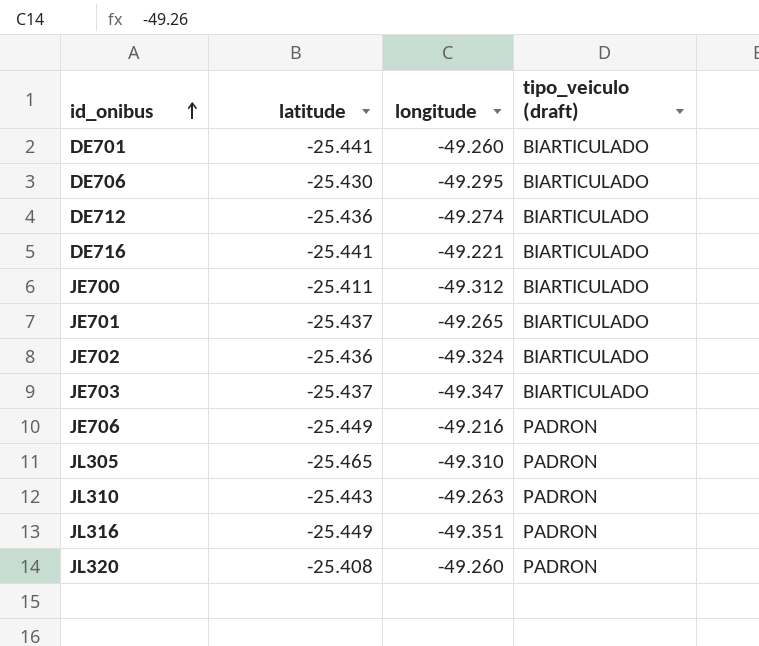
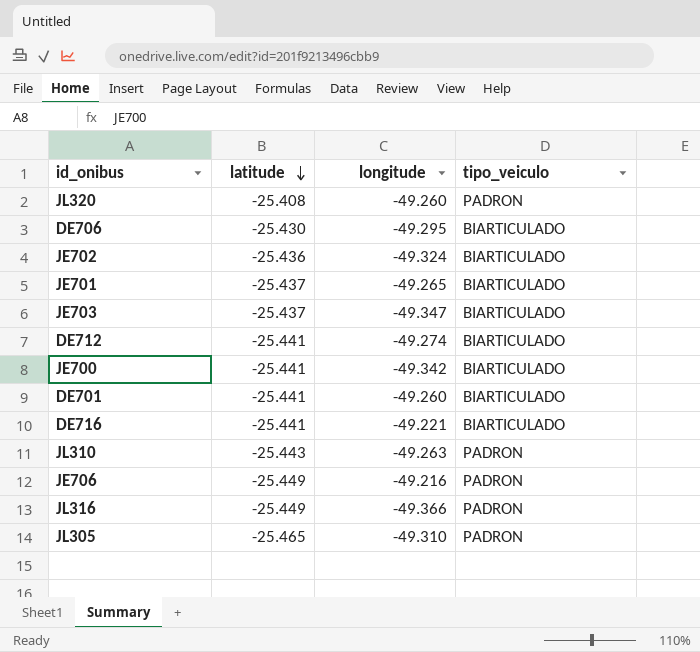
row order: id_onibus ascending -> latitude descending
column name: tipo_veiculo (draft) -> tipo_veiculo
DE712 | latitude: -25.436 -> -25.441
JE700 | latitude: -25.411 -> -25.441
JE700 | longitude: -49.312 -> -49.342
JL316 | longitude: -49.351 -> -49.366

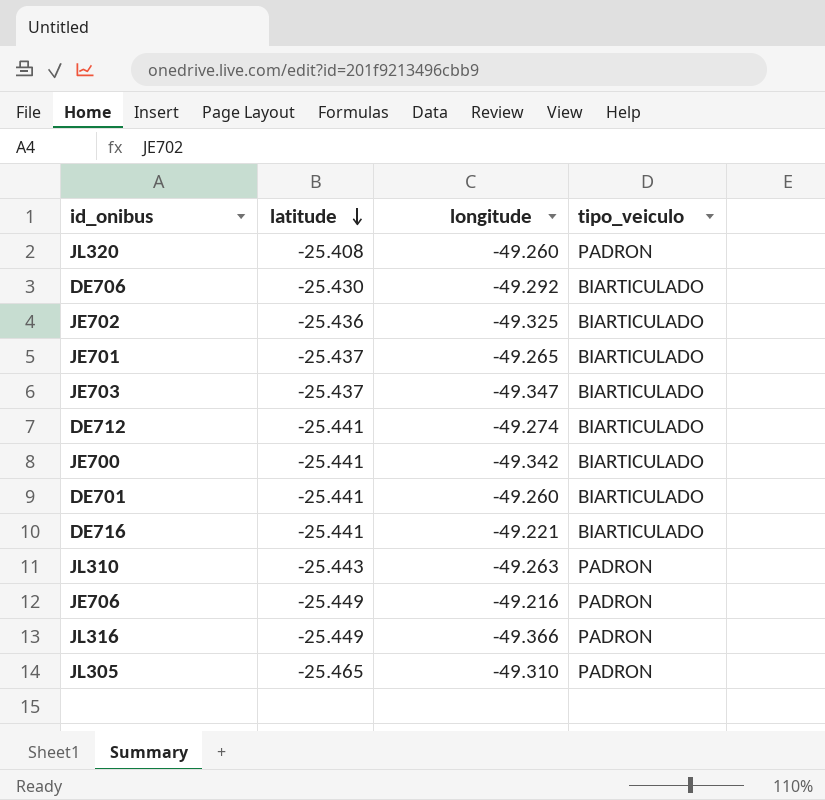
DE706 | longitude: -49.295 -> -49.292
JE702 | longitude: -49.324 -> -49.325

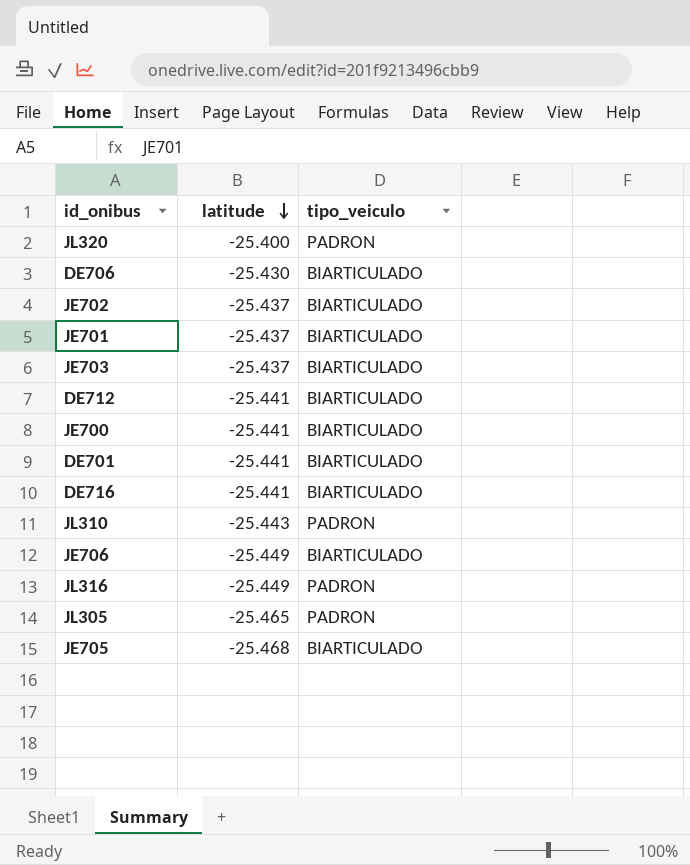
column longitude | position: 3 -> none
JL320 | latitude: -25.408 -> -25.400
JE702 | latitude: -25.436 -> -25.437
JE706 | tipo_veiculo: PADRON -> BIARTICULADO
row JE705: none -> -25.468 | BIARTICULADO

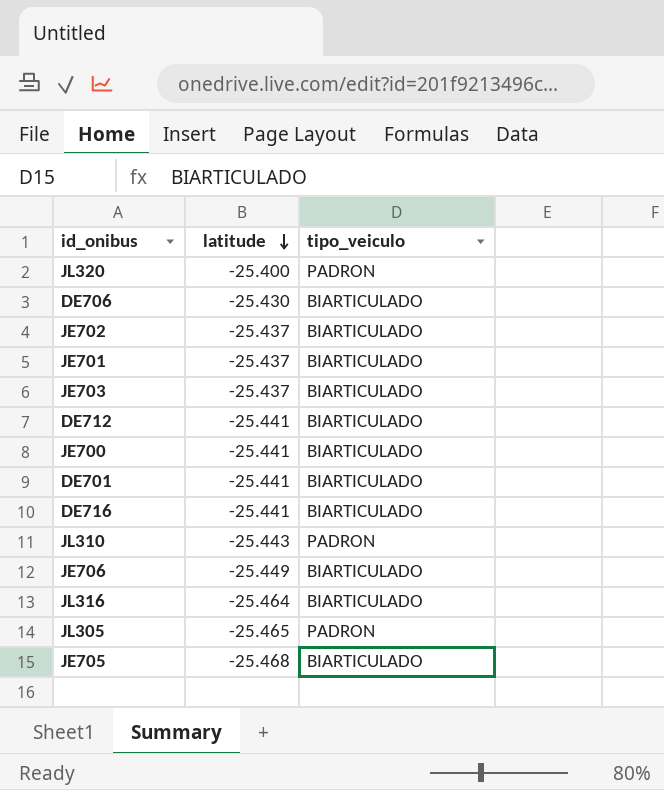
JL316 | latitude: -25.449 -> -25.464
JL316 | tipo_veiculo: PADRON -> BIARTICULADO

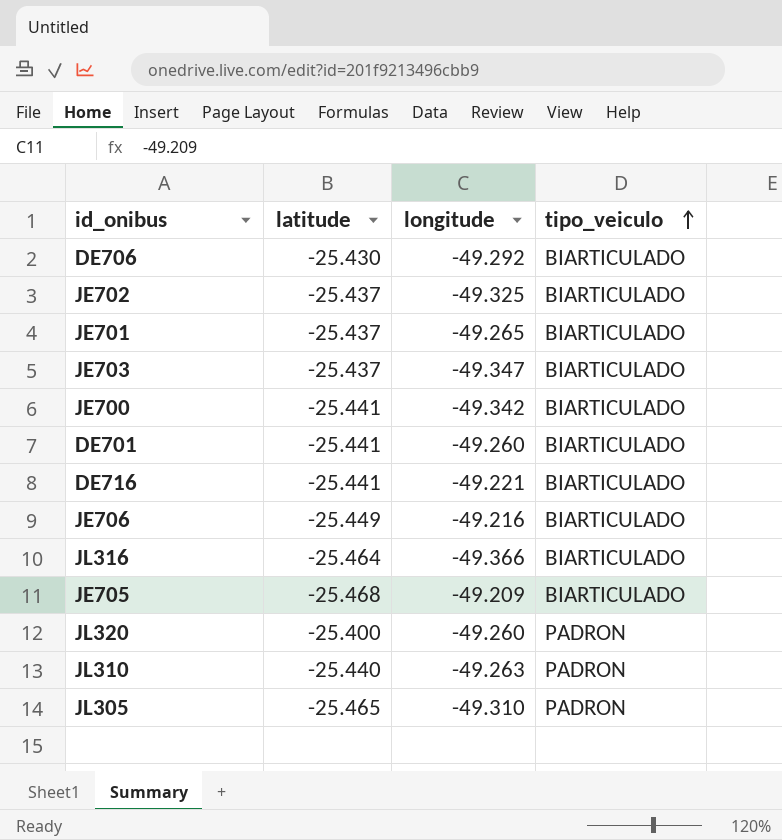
row order: latitude descending -> tipo_veiculo ascending
column longitude | position: none -> 3
row DE712: -25.441 | BIARTICULADO -> none
JL310 | latitude: -25.443 -> -25.440

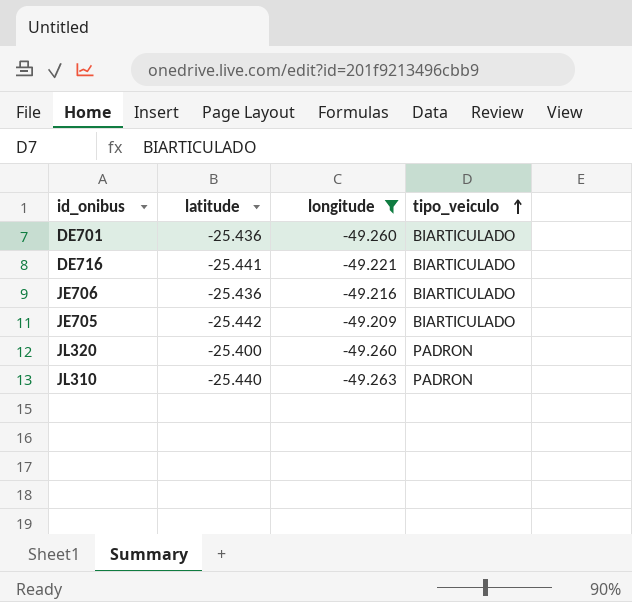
filter: none -> longitude >= -49.263
DE701 | latitude: -25.441 -> -25.436
JE706 | latitude: -25.449 -> -25.436
JE705 | latitude: -25.468 -> -25.442

